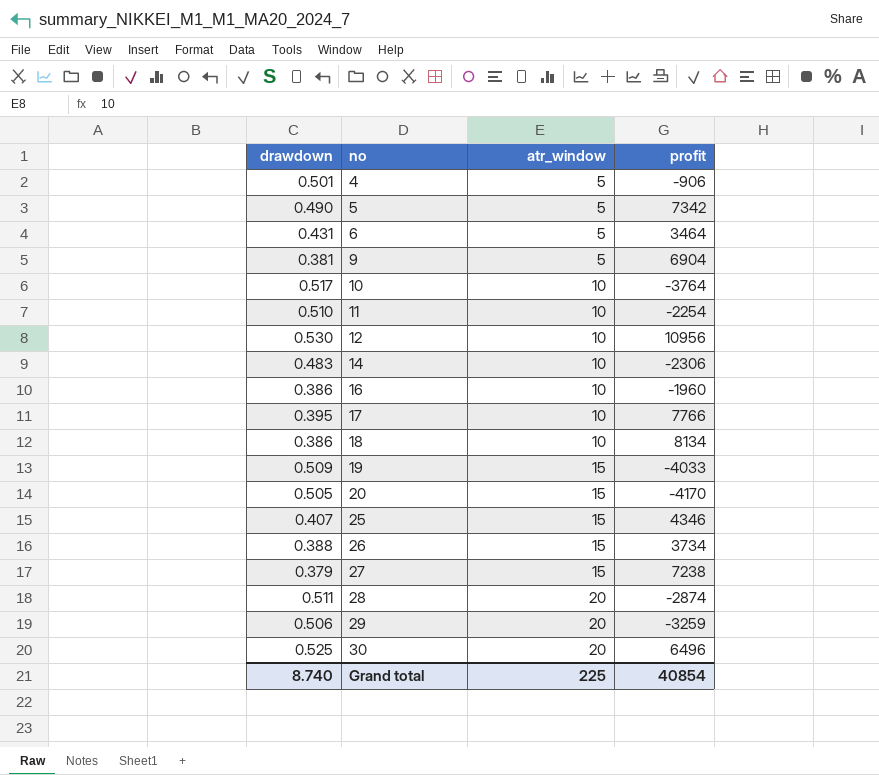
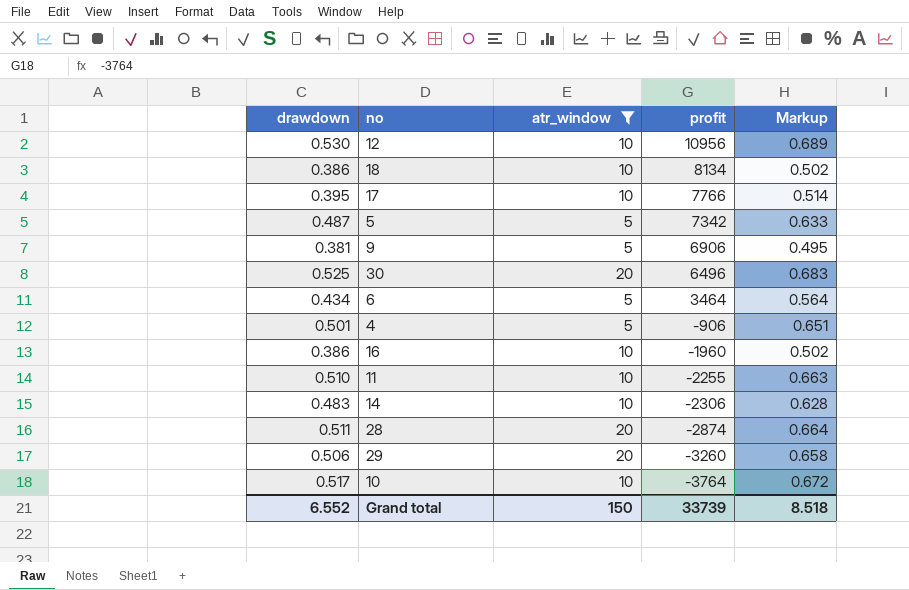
filter: none -> atr_window != 15
row order: no ascending -> profit descending
column Markup | formula: none -> [drawdown] * 1.3
5 | drawdown: 0.490 -> 0.487
9 | profit: 6904 -> 6906
6 | drawdown: 0.431 -> 0.434
11 | profit: -2254 -> -2255
29 | profit: -3259 -> -3260
Grand total | drawdown: 8.740 -> 6.552
Grand total | atr_window: 225 -> 150
Grand total | profit: 40854 -> 33739

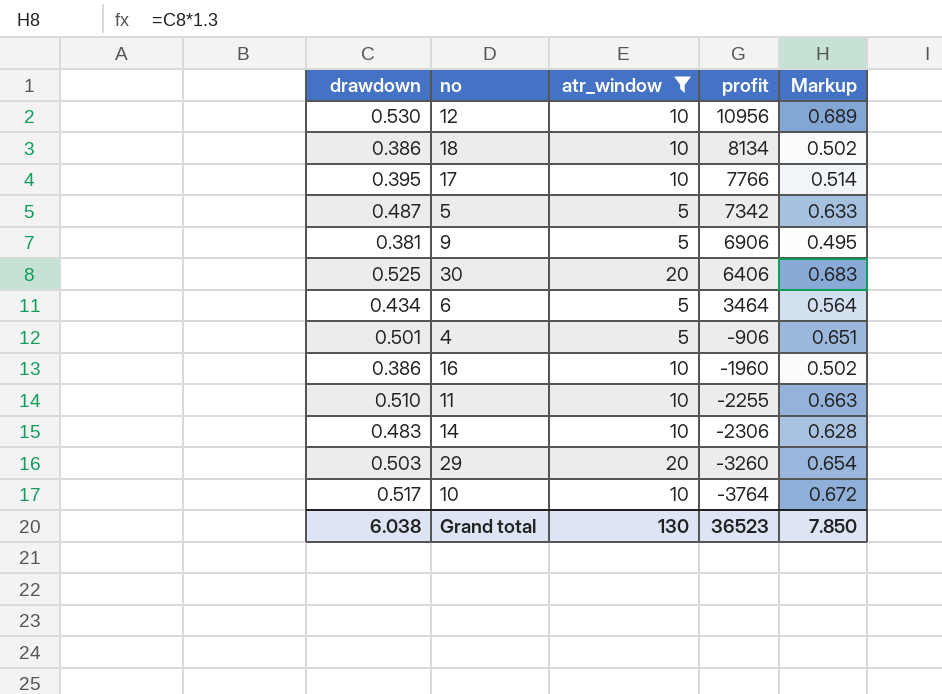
row 28: 0.511 | 20 | -2874 | 0.664 -> none
30 | profit: 6496 -> 6406
29 | drawdown: 0.506 -> 0.503
29 | Markup: 0.658 -> 0.654
Grand total | drawdown: 6.552 -> 6.038
Grand total | atr_window: 150 -> 130
Grand total | profit: 33739 -> 36523
Grand total | Markup: 8.518 -> 7.850

